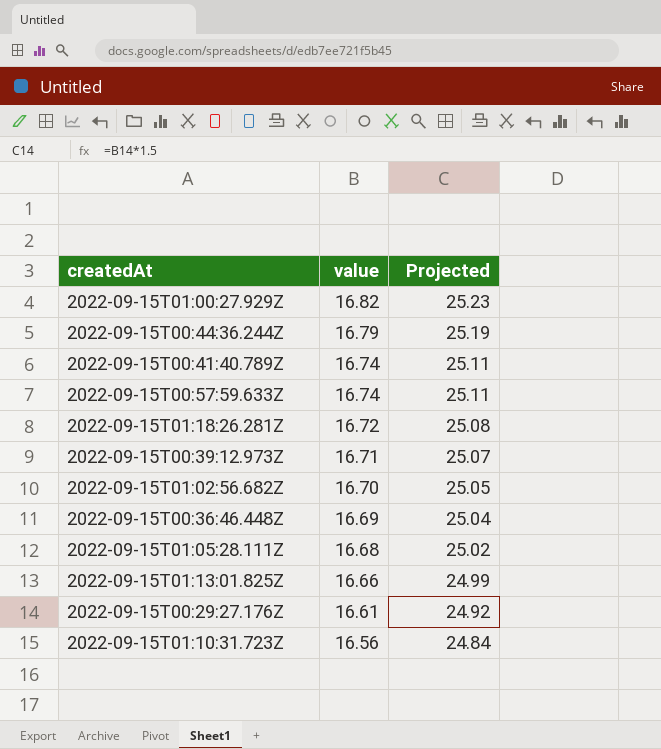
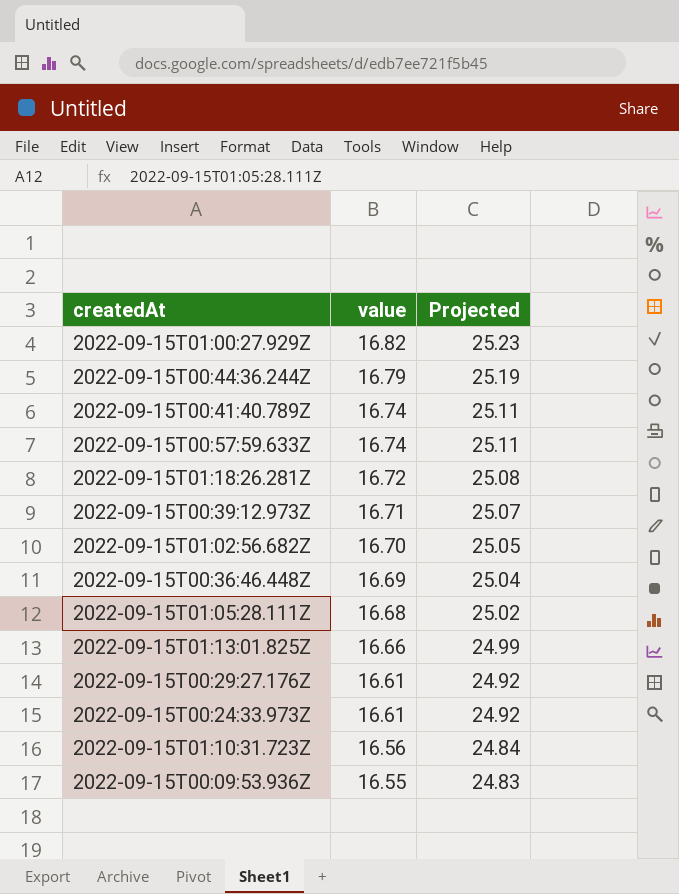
row 2022-09-15T00:24:33.973Z: none -> 16.61 | 24.92
row 2022-09-15T00:09:53.936Z: none -> 16.55 | 24.83

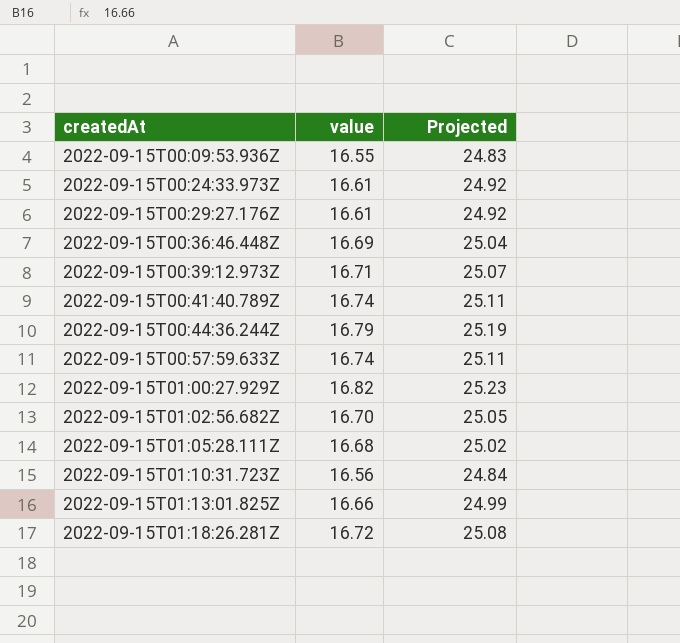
row order: value descending -> createdAt ascending

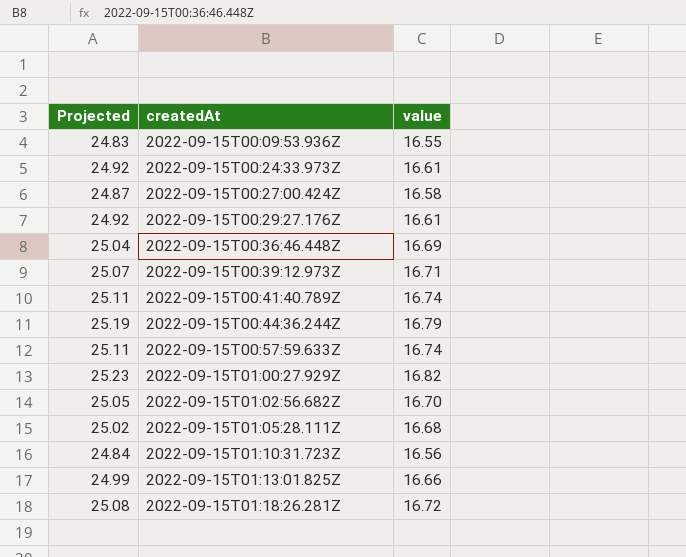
column Projected | position: 3 -> 1
row 2022-09-15T00:27:00.424Z: none -> 24.87 | 16.58

